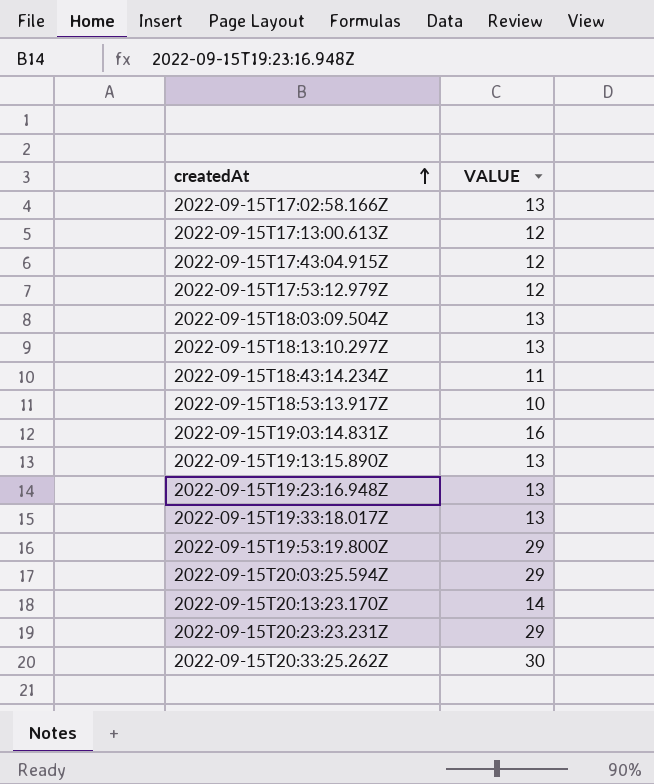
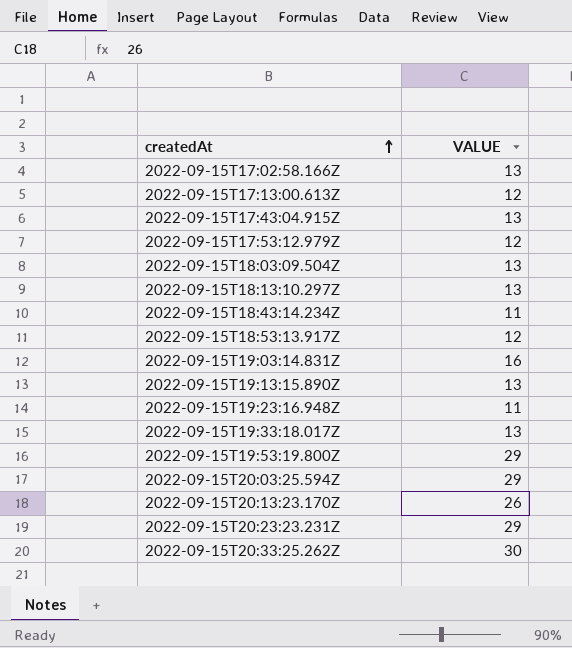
2022-09-15T17:43:04.915Z | VALUE: 12 -> 13
2022-09-15T18:53:13.917Z | VALUE: 10 -> 12
2022-09-15T19:23:16.948Z | VALUE: 13 -> 11
2022-09-15T20:13:23.170Z | VALUE: 14 -> 26

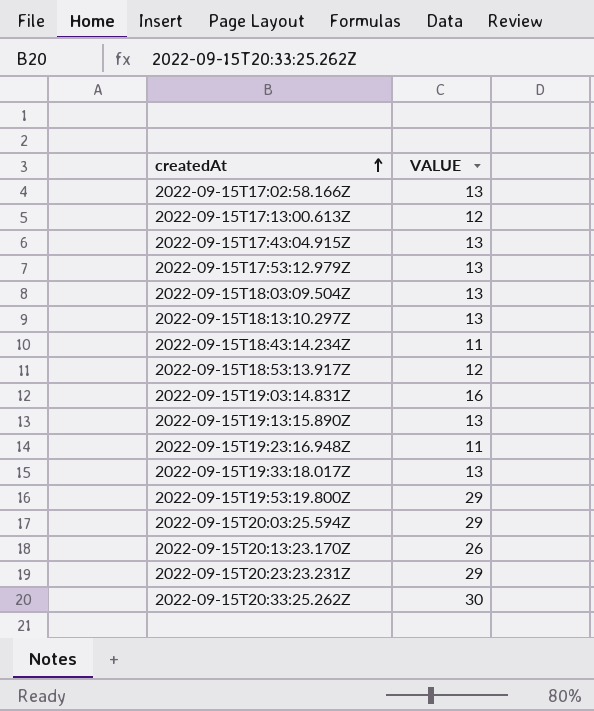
2022-09-15T17:53:12.979Z | VALUE: 12 -> 13

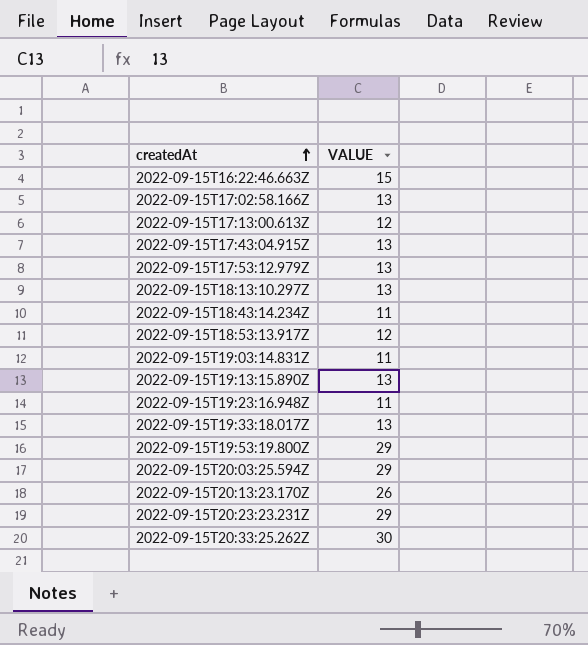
row 2022-09-15T18:03:09.504Z: 13 -> none
row 2022-09-15T16:22:46.663Z: none -> 15
2022-09-15T19:03:14.831Z | VALUE: 16 -> 11

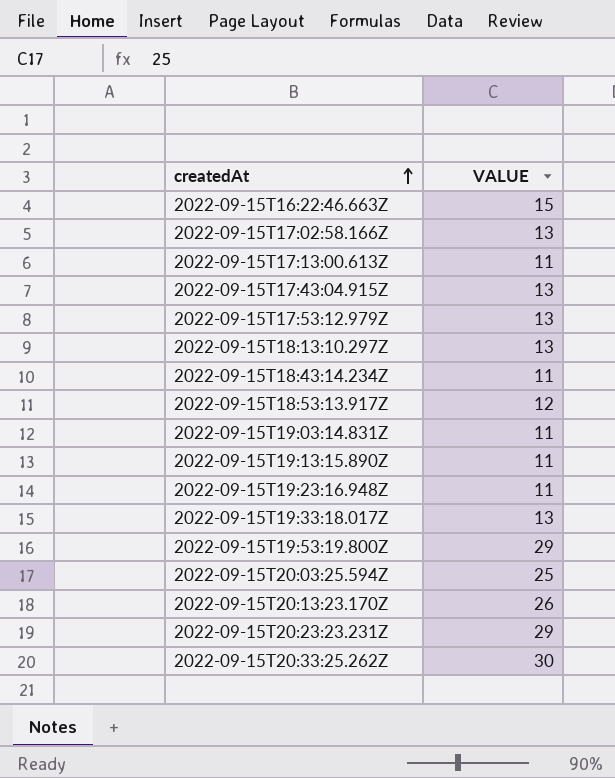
2022-09-15T17:13:00.613Z | VALUE: 12 -> 11
2022-09-15T19:13:15.890Z | VALUE: 13 -> 11
2022-09-15T20:03:25.594Z | VALUE: 29 -> 25

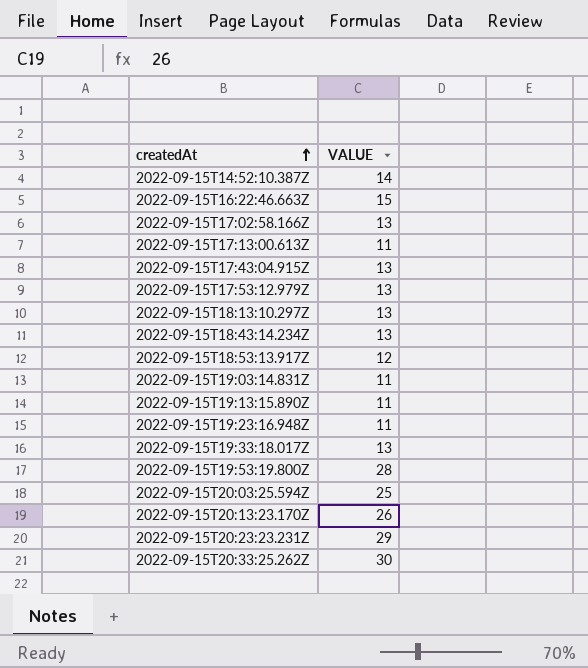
row 2022-09-15T14:52:10.387Z: none -> 14
2022-09-15T18:43:14.234Z | VALUE: 11 -> 13
2022-09-15T19:53:19.800Z | VALUE: 29 -> 28

